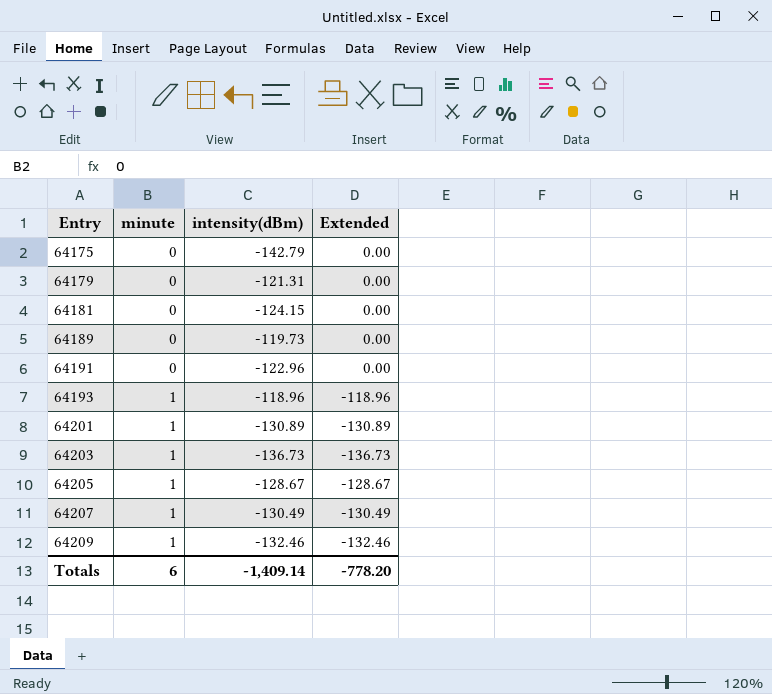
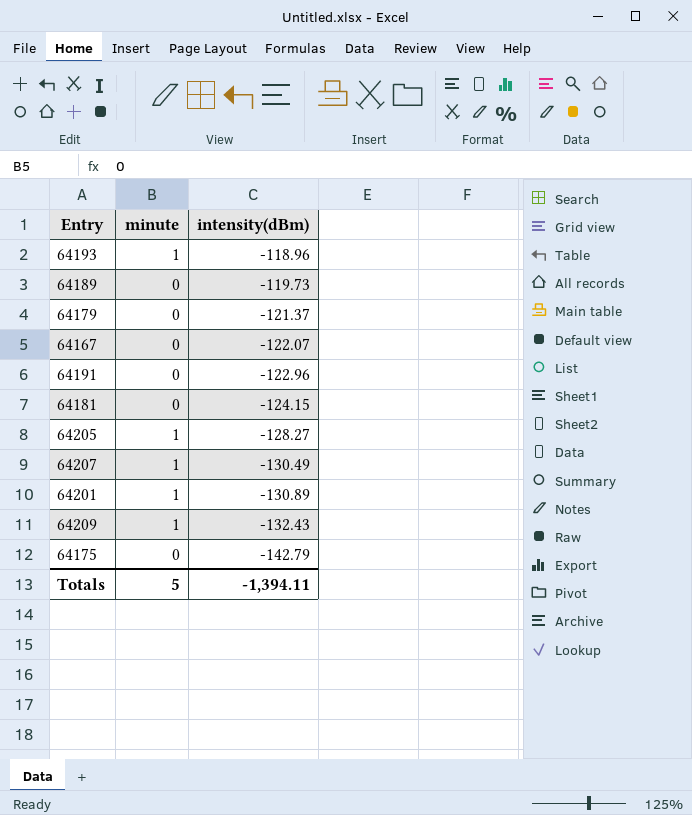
row order: Entry ascending -> intensity(dBm) descending
column Extended | formula: [minute] * [intensity(dBm)] -> none
row 64203: 1 | -136.73 | -136.73 -> none
64179 | intensity(dBm): -121.31 -> -121.37
row 64167: none -> 0 | -122.07
64205 | intensity(dBm): -128.67 -> -128.27
64209 | intensity(dBm): -132.46 -> -132.43
Totals | minute: 6 -> 5
Totals | intensity(dBm): -1,409.14 -> -1,394.11

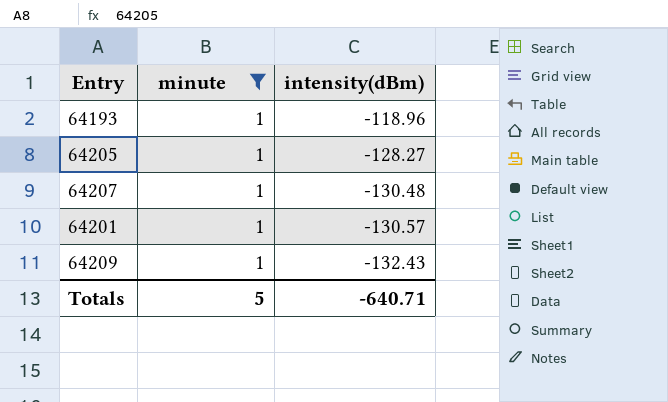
filter: none -> minute = 1
64207 | intensity(dBm): -130.49 -> -130.48
64201 | intensity(dBm): -130.89 -> -130.57
Totals | intensity(dBm): -1,394.11 -> -640.71

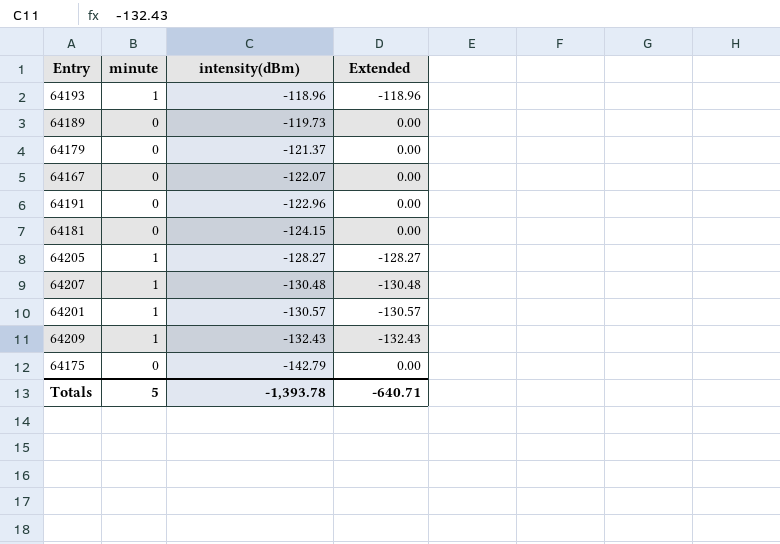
filter: minute = 1 -> none
column Extended | formula: none -> [minute] * [intensity(dBm)]
Totals | intensity(dBm): -640.71 -> -1,393.78

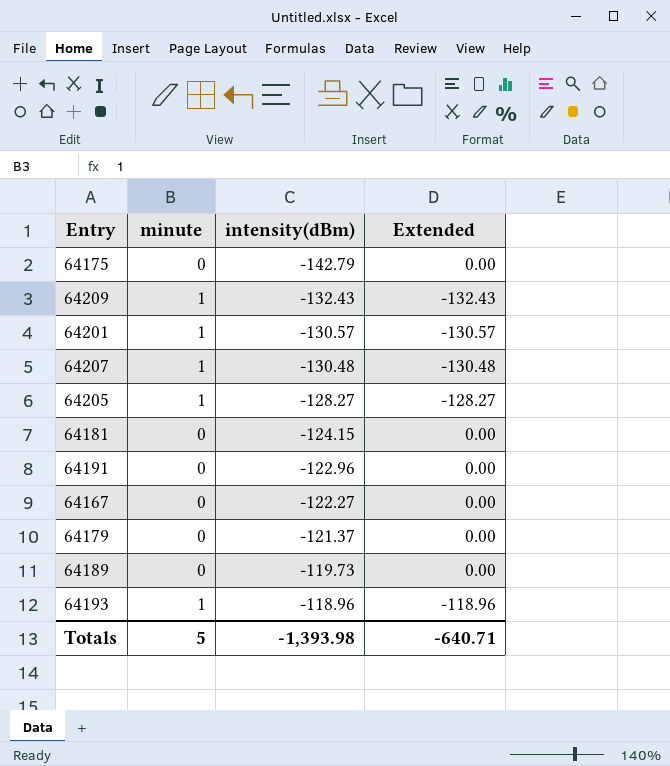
row order: intensity(dBm) descending -> intensity(dBm) ascending
64167 | intensity(dBm): -122.07 -> -122.27
Totals | intensity(dBm): -1,393.78 -> -1,393.98

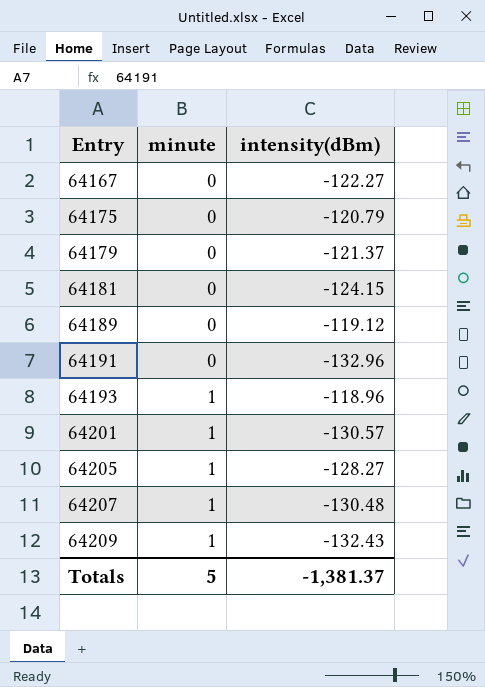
row order: intensity(dBm) ascending -> Entry ascending
column Extended | formula: [minute] * [intensity(dBm)] -> none
64175 | intensity(dBm): -142.79 -> -120.79
64189 | intensity(dBm): -119.73 -> -119.12
64191 | intensity(dBm): -122.96 -> -132.96
Totals | intensity(dBm): -1,393.98 -> -1,381.37

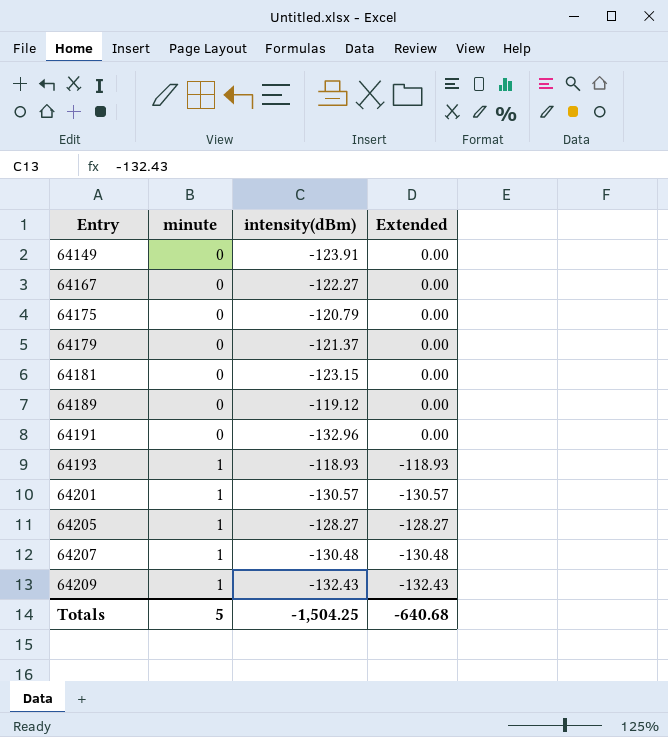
column Extended | formula: none -> [minute] * [intensity(dBm)]
row 64149: none -> 0 | -123.91 | 0.00
64181 | intensity(dBm): -124.15 -> -123.15
64193 | intensity(dBm): -118.96 -> -118.93
Totals | intensity(dBm): -1,381.37 -> -1,504.25

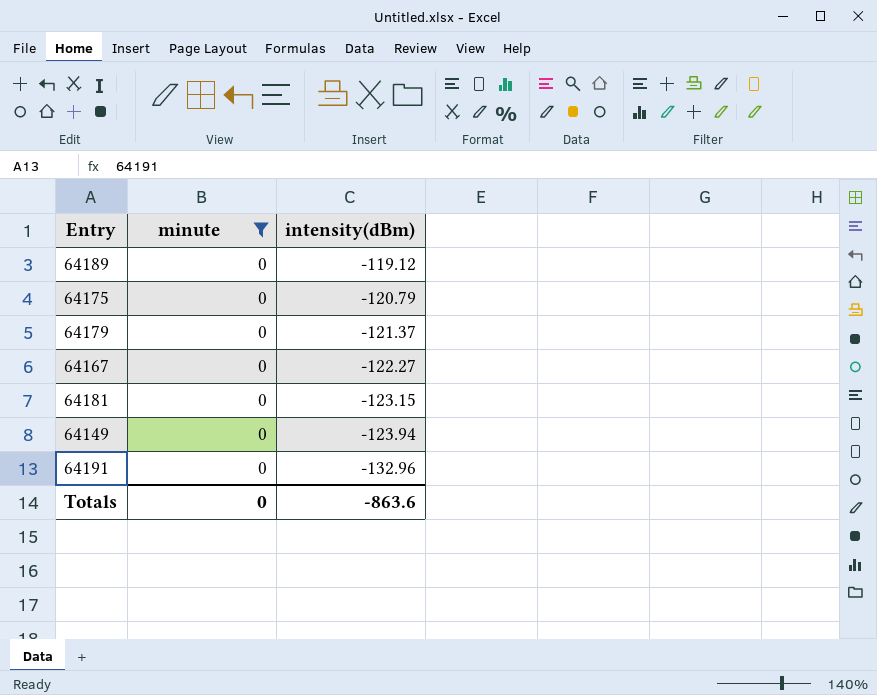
filter: none -> minute = 0
row order: Entry ascending -> intensity(dBm) descending
column Extended | formula: [minute] * [intensity(dBm)] -> none
64149 | intensity(dBm): -123.91 -> -123.94
Totals | minute: 5 -> 0
Totals | intensity(dBm): -1,504.25 -> -863.6

